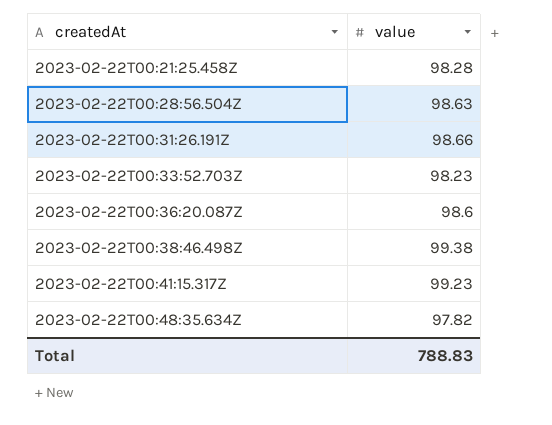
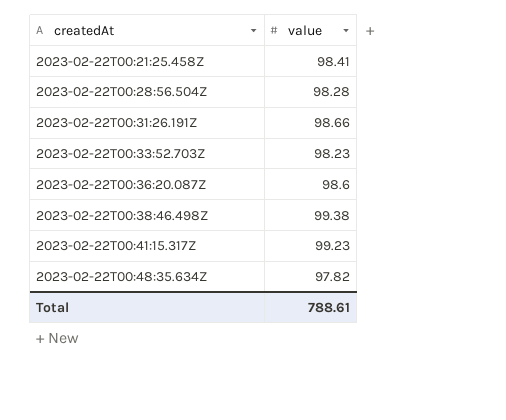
2023-02-22T00:21:25.458Z | value: 98.28 -> 98.41
2023-02-22T00:28:56.504Z | value: 98.63 -> 98.28
Total | value: 788.83 -> 788.61

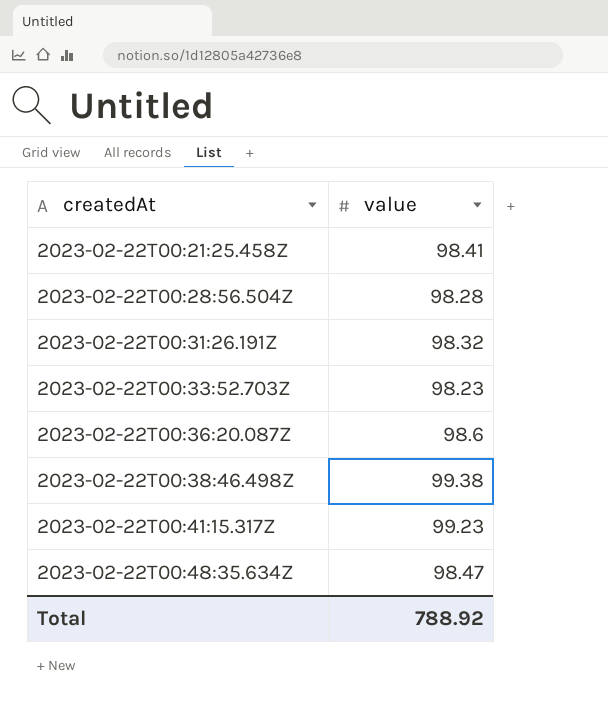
2023-02-22T00:31:26.191Z | value: 98.66 -> 98.32
2023-02-22T00:48:35.634Z | value: 97.82 -> 98.47
Total | value: 788.61 -> 788.92

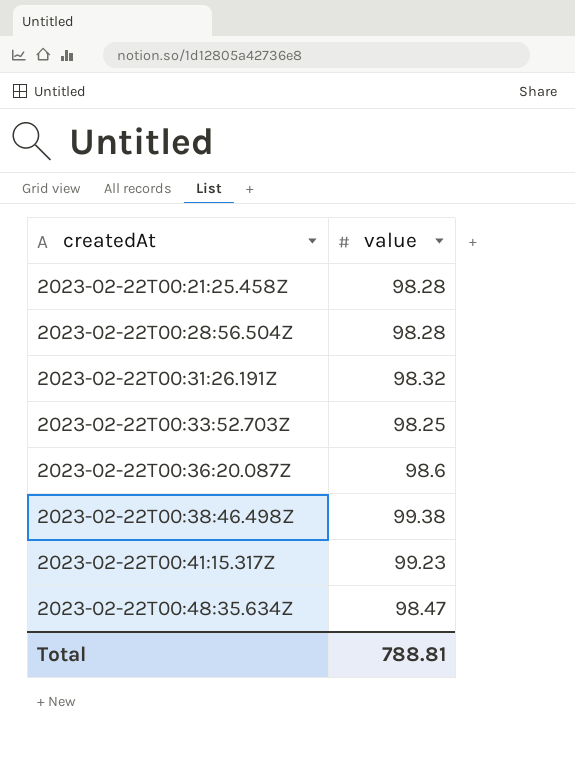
2023-02-22T00:21:25.458Z | value: 98.41 -> 98.28
2023-02-22T00:33:52.703Z | value: 98.23 -> 98.25
Total | value: 788.92 -> 788.81

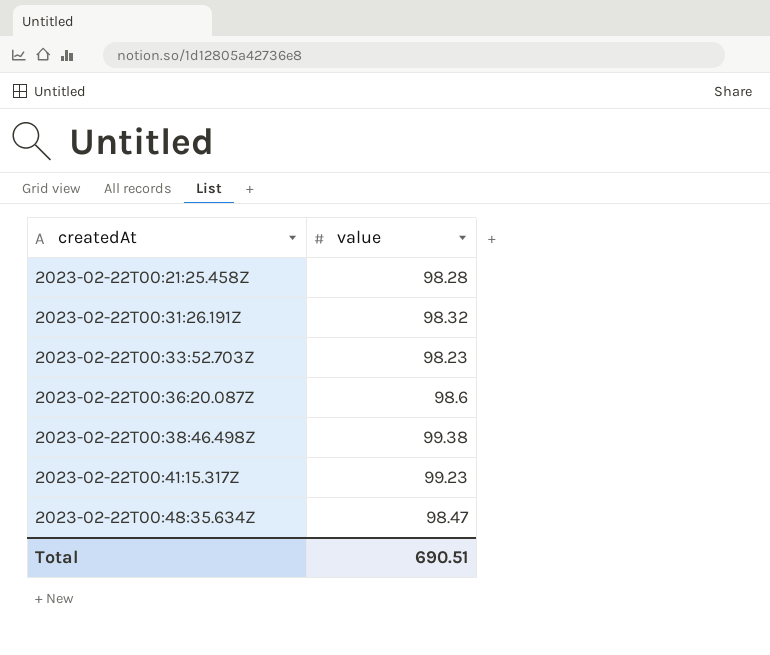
row 2023-02-22T00:28:56.504Z: 98.28 -> none
2023-02-22T00:33:52.703Z | value: 98.25 -> 98.23
Total | value: 788.81 -> 690.51

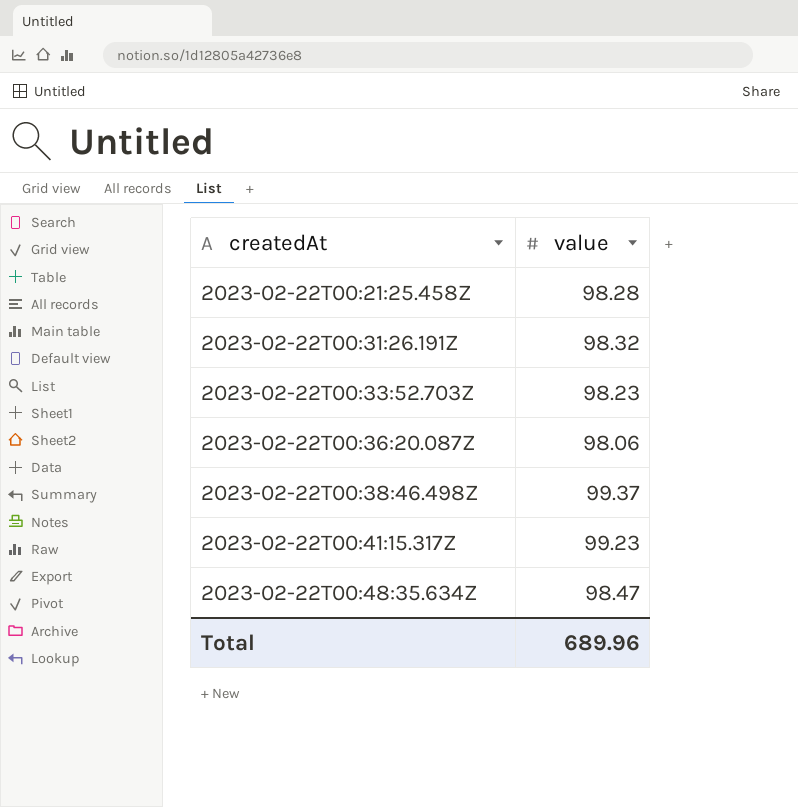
2023-02-22T00:36:20.087Z | value: 98.6 -> 98.06
2023-02-22T00:38:46.498Z | value: 99.38 -> 99.37
Total | value: 690.51 -> 689.96

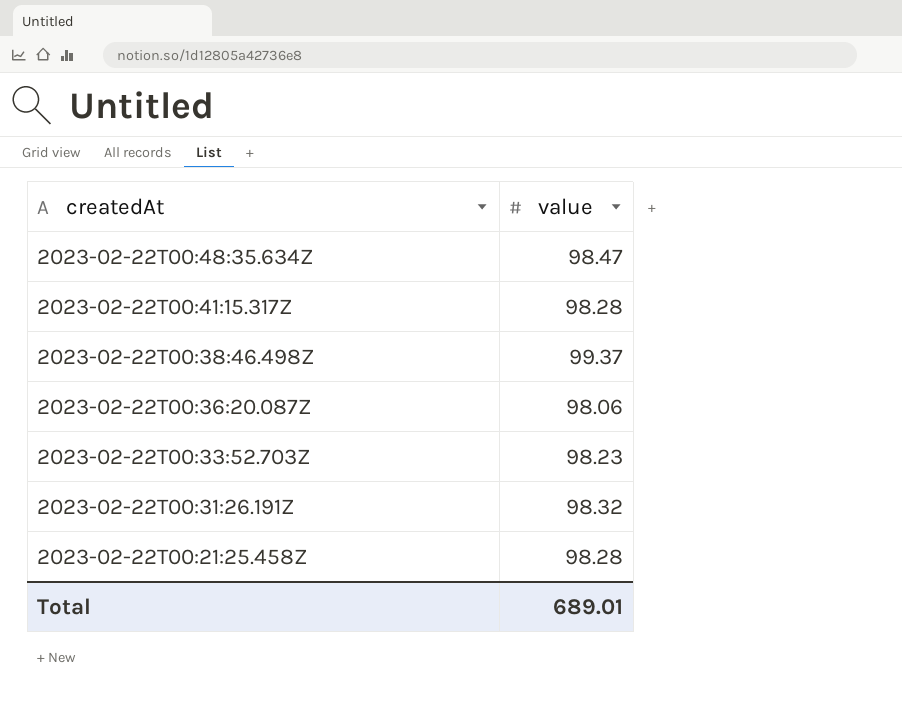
row order: createdAt ascending -> createdAt descending
2023-02-22T00:41:15.317Z | value: 99.23 -> 98.28
Total | value: 689.96 -> 689.01

